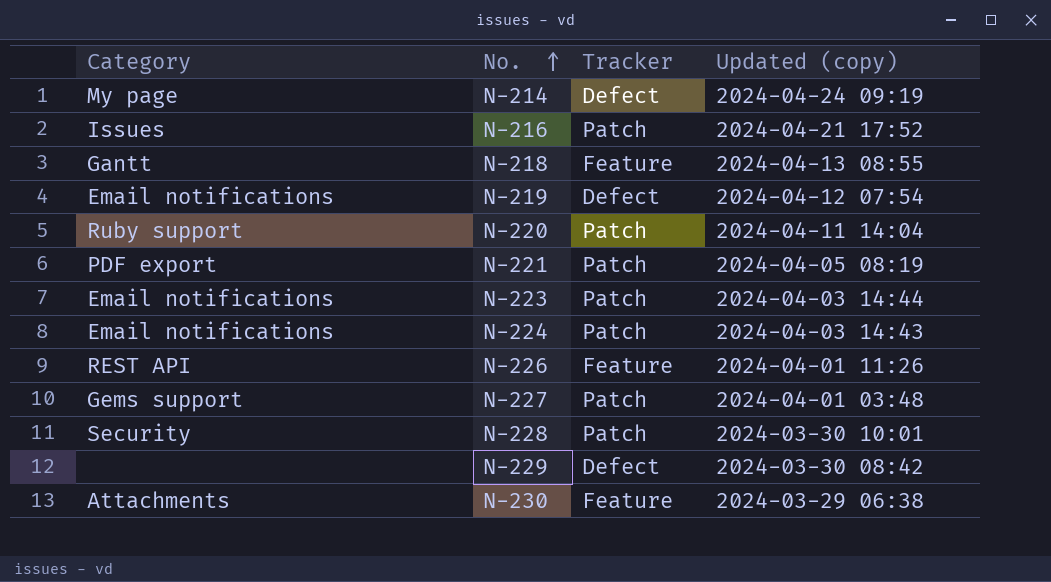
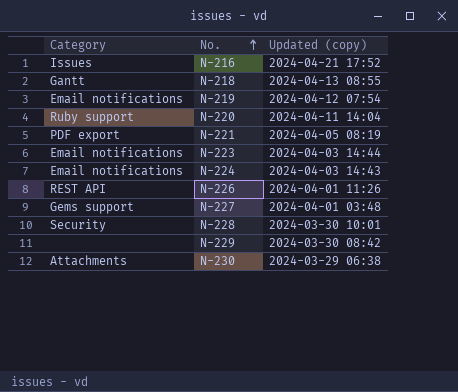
column Tracker | position: 3 -> none
row N-214: My page | Defect | 2024-04-24 09:19 -> none

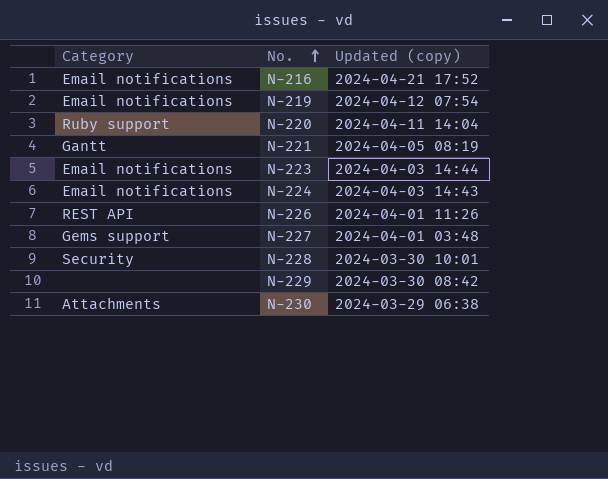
row N-218: Gantt | 2024-04-13 08:55 -> none
N-216 | Category: Issues -> Email notifications
N-221 | Category: PDF export -> Gantt

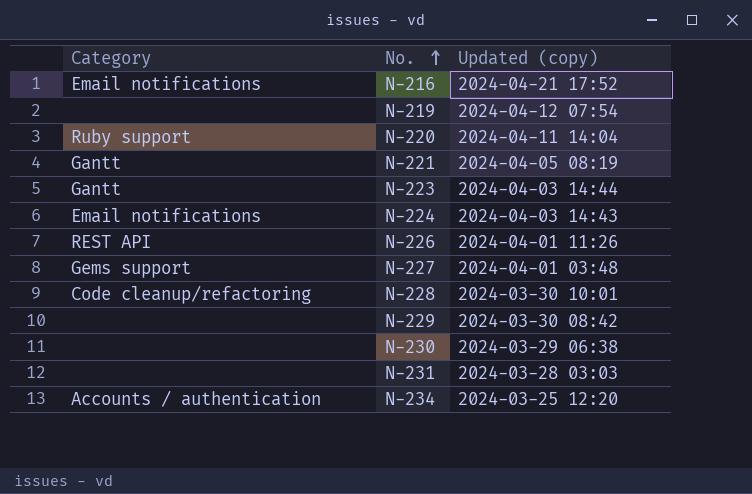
N-219 | Category: Email notifications -> none
N-223 | Category: Email notifications -> Gantt
N-228 | Category: Security -> Code cleanup/refactoring
N-230 | Category: Attachments -> none
row N-231: none -> none | 2024-03-28 03:03
row N-234: none -> Accounts / authentication | 2024-03-25 12:20

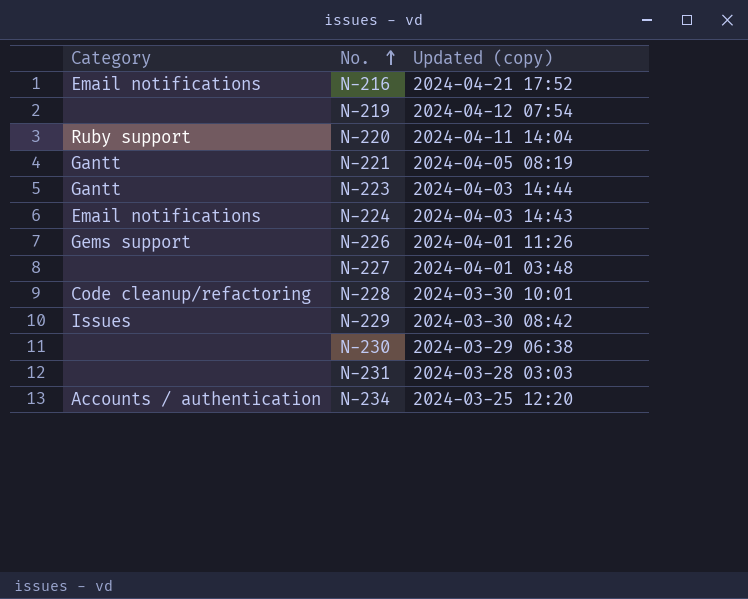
N-226 | Category: REST API -> Gems support
N-227 | Category: Gems support -> none
N-229 | Category: none -> Issues

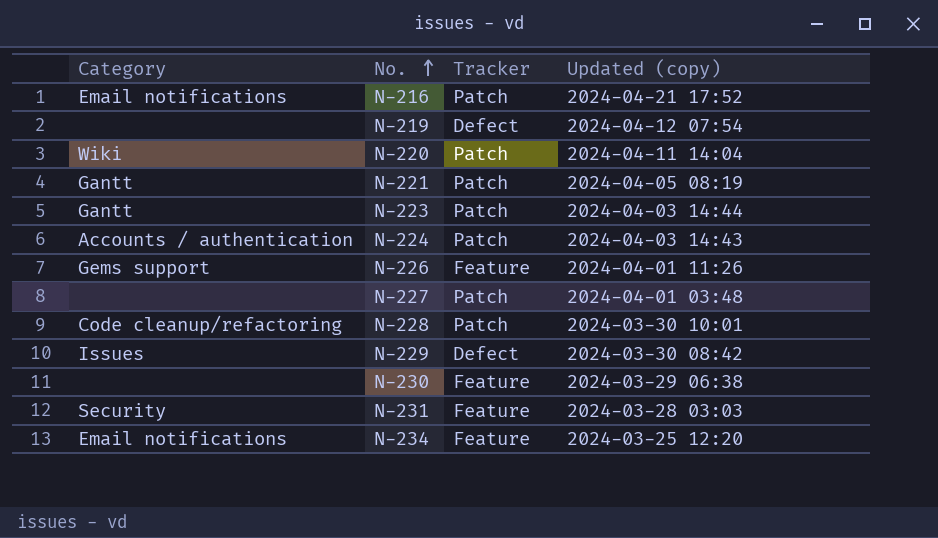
column Tracker | position: none -> 3
N-220 | Category: Ruby support -> Wiki
N-224 | Category: Email notifications -> Accounts / authentication
N-231 | Category: none -> Security
N-234 | Category: Accounts / authentication -> Email notifications

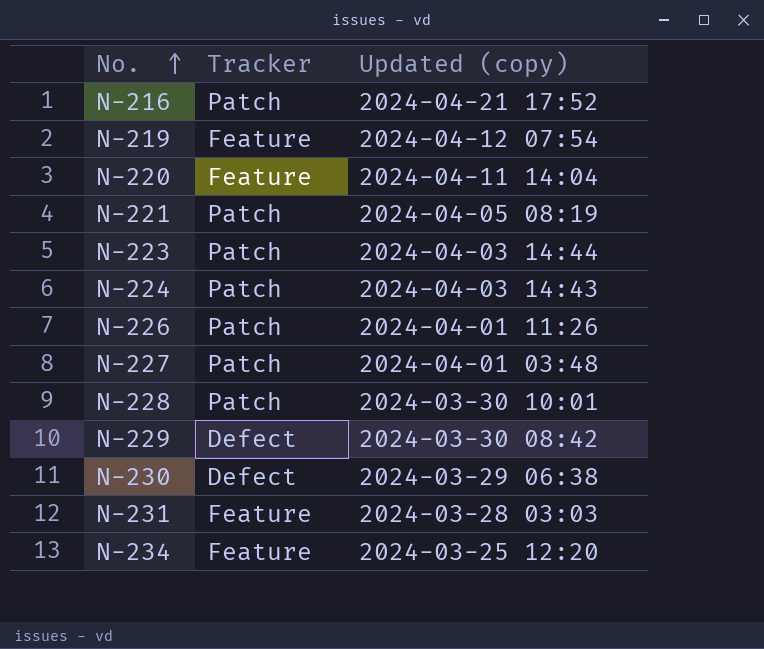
column Category | position: 1 -> none
N-219 | Tracker: Defect -> Feature
N-220 | Tracker: Patch -> Feature
N-226 | Tracker: Feature -> Patch
N-230 | Tracker: Feature -> Defect

